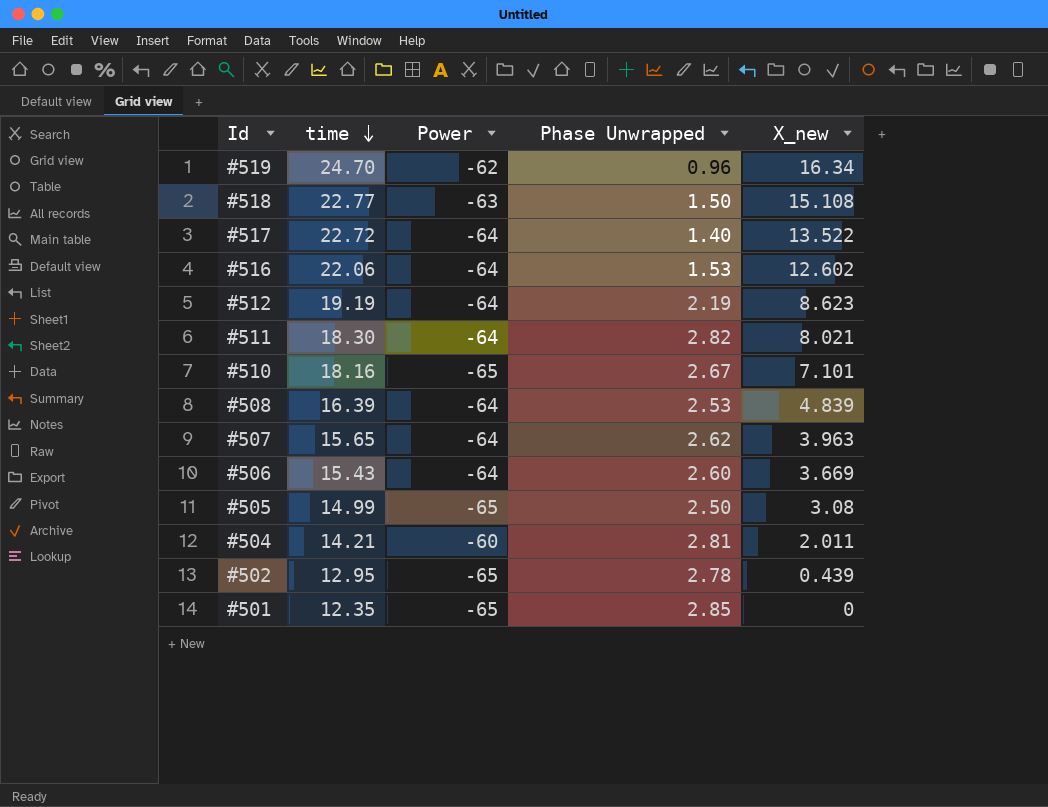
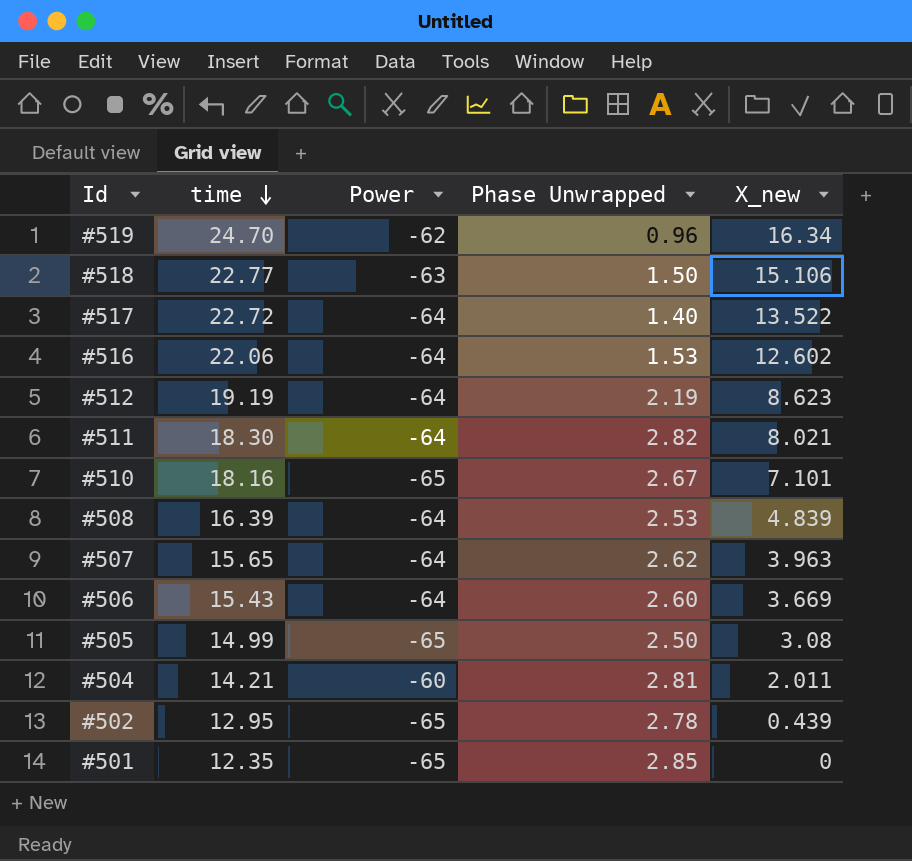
#518 | X_new: 15.108 -> 15.106

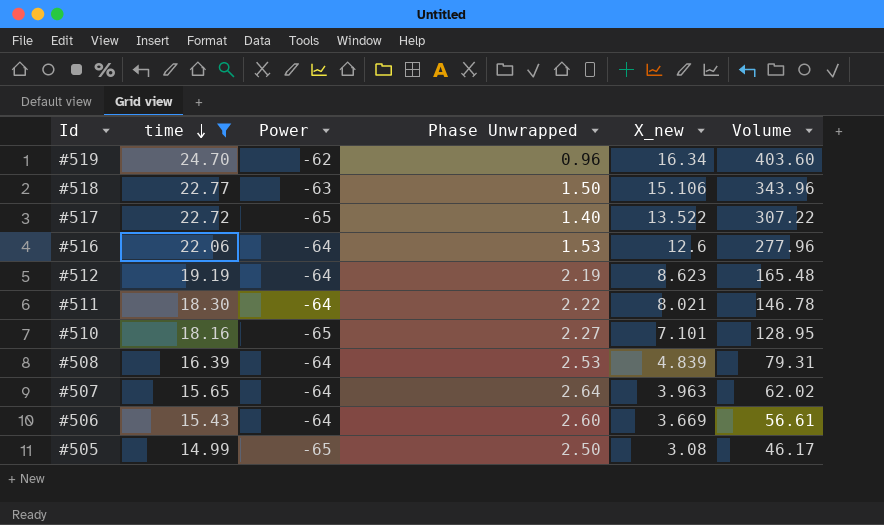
filter: none -> time >= 14.99
column Volume | formula: none -> [time] * [X_new]
#517 | Power: -64 -> -65
#516 | X_new: 12.602 -> 12.6
#511 | Phase Unwrapped: 2.82 -> 2.22
#510 | Phase Unwrapped: 2.67 -> 2.27
#507 | Phase Unwrapped: 2.62 -> 2.64

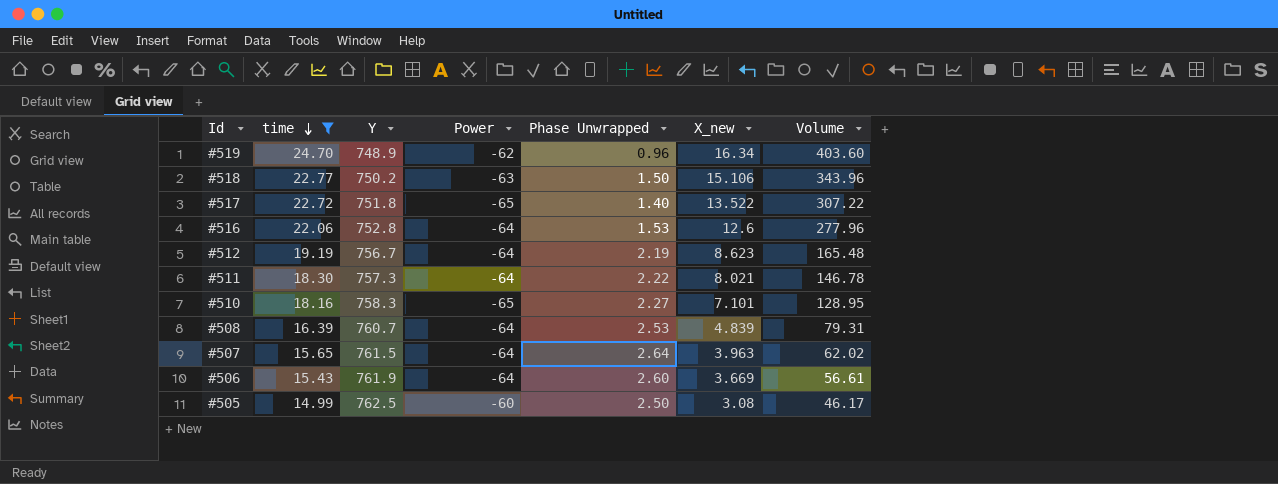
column Y | position: none -> 3
#505 | Power: -65 -> -60

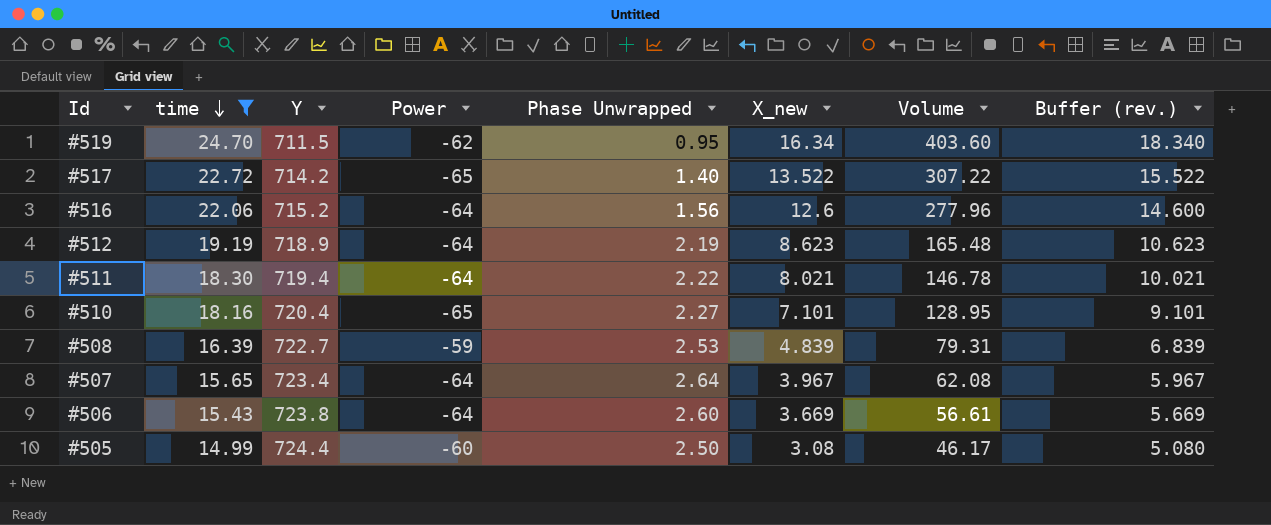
column Buffer (rev.) | formula: none -> [X_new] + 2
row #518: 22.77 | 750.2 | -63 | 1.50 | 15.106 | 343.96 -> none
#519 | Y: 748.9 -> 711.5
#519 | Phase Unwrapped: 0.96 -> 0.95
#517 | Y: 751.8 -> 714.2
#516 | Y: 752.8 -> 715.2
#516 | Phase Unwrapped: 1.53 -> 1.56
#512 | Y: 756.7 -> 718.9
#511 | Y: 757.3 -> 719.4
#510 | Y: 758.3 -> 720.4
#508 | Y: 760.7 -> 722.7
#508 | Power: -64 -> -59
#507 | Y: 761.5 -> 723.4
#507 | X_new: 3.963 -> 3.967
#507 | Volume: 62.02 -> 62.08
#506 | Y: 761.9 -> 723.8
#505 | Y: 762.5 -> 724.4

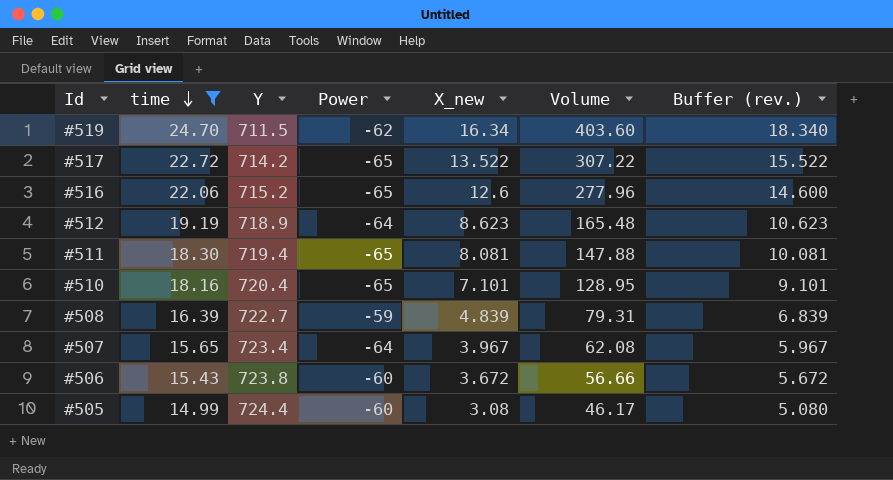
column Phase Unwrapped | position: 5 -> none
#516 | Power: -64 -> -65
#511 | Power: -64 -> -65
#511 | X_new: 8.021 -> 8.081
#511 | Volume: 146.78 -> 147.88
#511 | Buffer (rev.): 10.021 -> 10.081
#506 | Power: -64 -> -60
#506 | X_new: 3.669 -> 3.672
#506 | Volume: 56.61 -> 56.66
#506 | Buffer (rev.): 5.669 -> 5.672

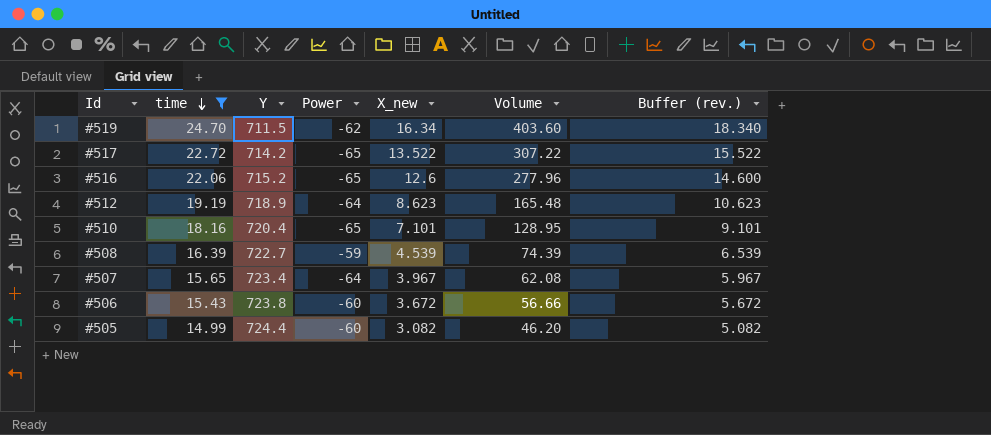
row #511: 18.30 | 719.4 | -65 | 8.081 | 147.88 | 10.081 -> none
#508 | X_new: 4.839 -> 4.539
#508 | Volume: 79.31 -> 74.39
#508 | Buffer (rev.): 6.839 -> 6.539
#505 | X_new: 3.08 -> 3.082
#505 | Volume: 46.17 -> 46.20
#505 | Buffer (rev.): 5.080 -> 5.082

